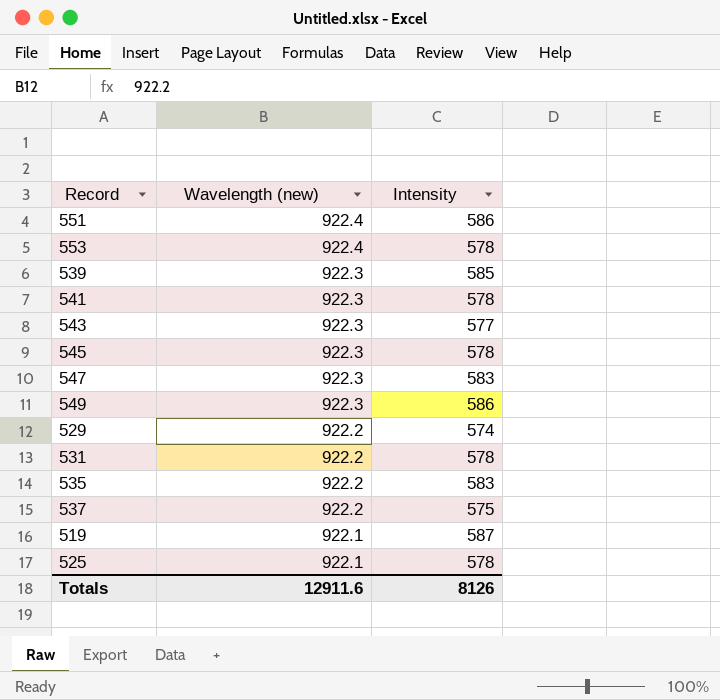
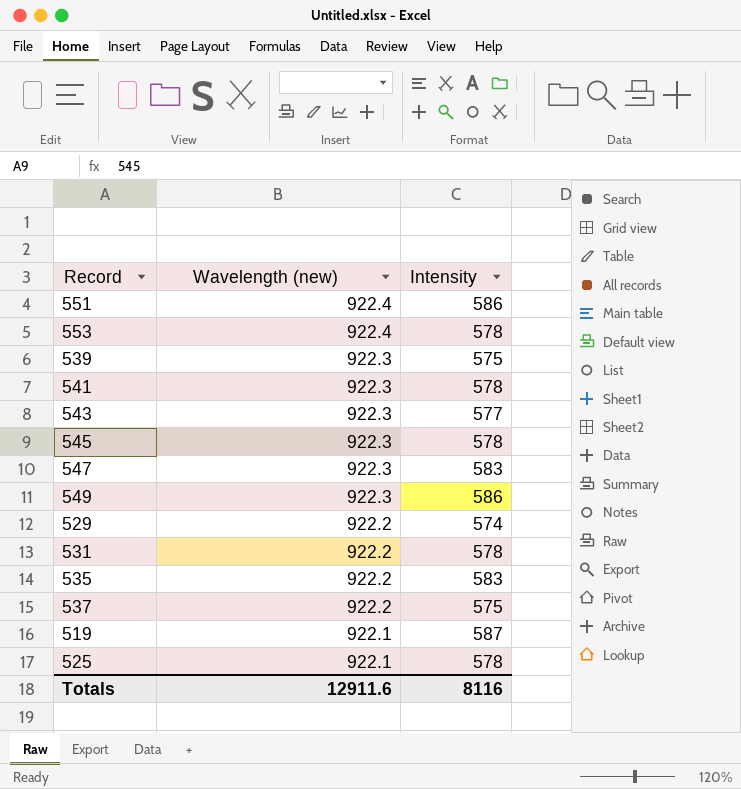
539 | Intensity: 585 -> 575
Totals | Intensity: 8126 -> 8116

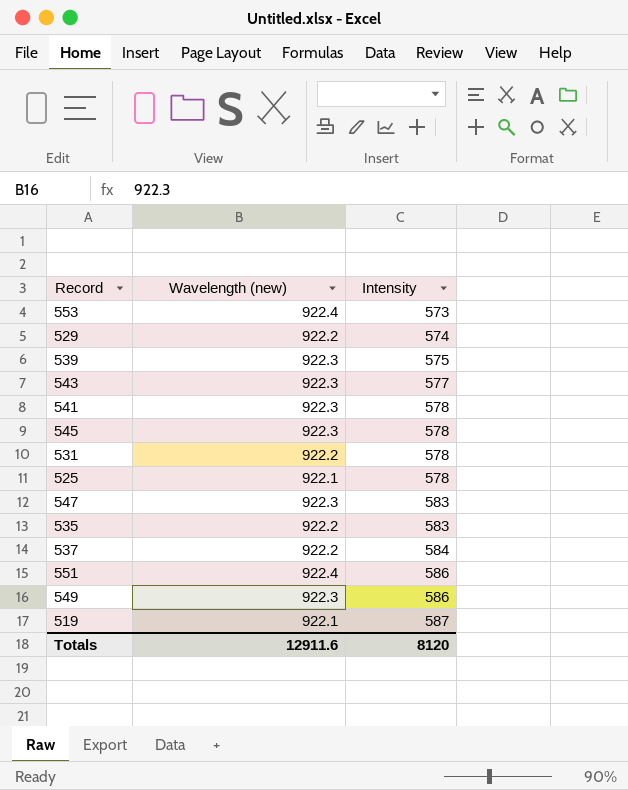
row order: Wavelength (new) descending -> Intensity ascending
553 | Intensity: 578 -> 573
537 | Intensity: 575 -> 584
Totals | Intensity: 8116 -> 8120

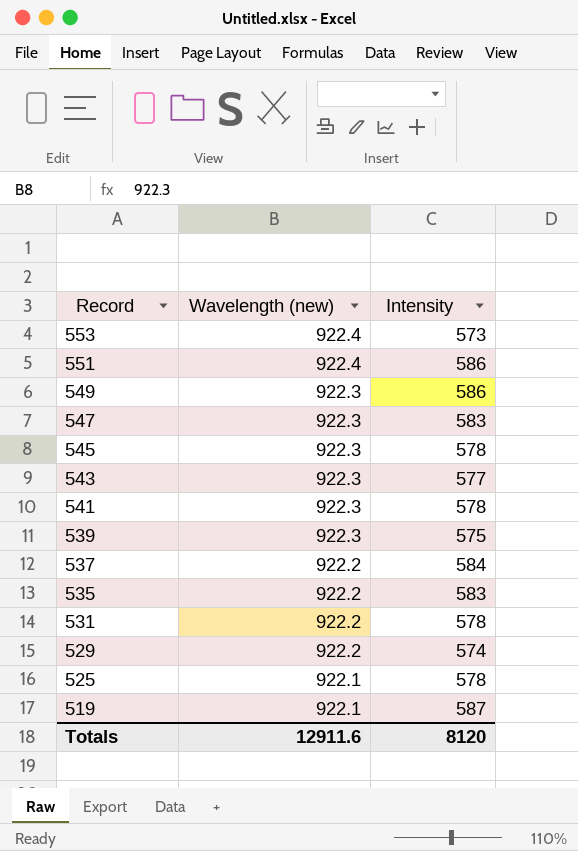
row order: Intensity ascending -> Record descending

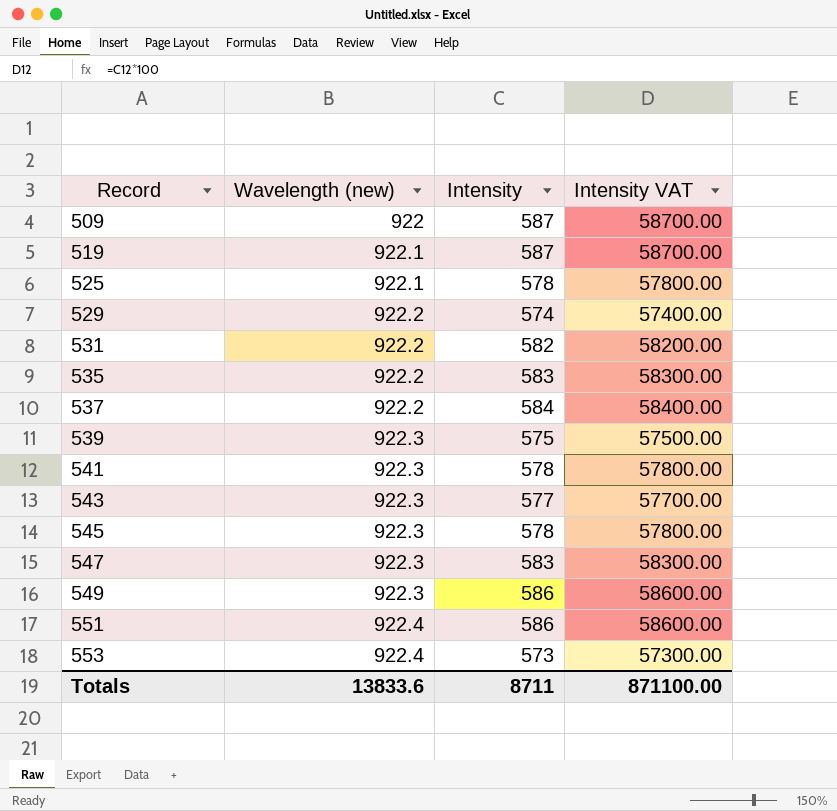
row order: Record descending -> Record ascending
column Intensity VAT | formula: none -> [Intensity] * 100
row 509: none -> 922 | 587 | 58700.00
531 | Intensity: 578 -> 582
Totals | Wavelength (new): 12911.6 -> 13833.6
Totals | Intensity: 8120 -> 8711

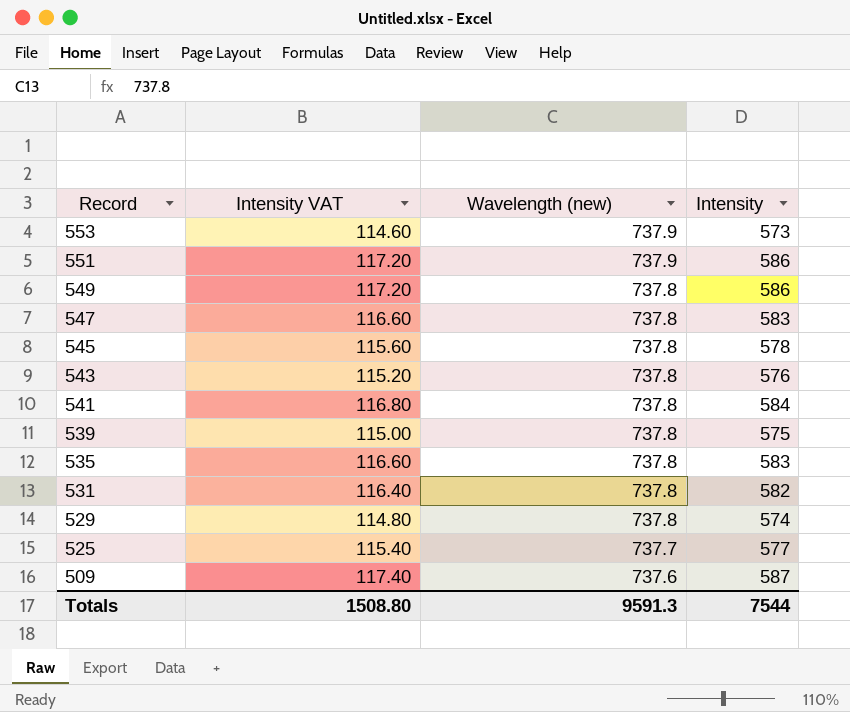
row order: Record ascending -> Record descending
column Intensity VAT | formula: [Intensity] * 100 -> [Intensity] * 0.2
column Intensity VAT | position: 4 -> 2
row 519: 922.1 | 587 | 58700.00 -> none
row 537: 922.2 | 584 | 58400.00 -> none
553 | Wavelength (new): 922.4 -> 737.9
551 | Wavelength (new): 922.4 -> 737.9
549 | Wavelength (new): 922.3 -> 737.8
547 | Wavelength (new): 922.3 -> 737.8
545 | Wavelength (new): 922.3 -> 737.8
543 | Wavelength (new): 922.3 -> 737.8
543 | Intensity: 577 -> 576
541 | Wavelength (new): 922.3 -> 737.8
541 | Intensity: 578 -> 584
539 | Wavelength (new): 922.3 -> 737.8
535 | Wavelength (new): 922.2 -> 737.8
531 | Wavelength (new): 922.2 -> 737.8
529 | Wavelength (new): 922.2 -> 737.8
525 | Wavelength (new): 922.1 -> 737.7
525 | Intensity: 578 -> 577
509 | Wavelength (new): 922 -> 737.6
Totals | Intensity VAT: 871100.00 -> 1508.80
Totals | Wavelength (new): 13833.6 -> 9591.3
Totals | Intensity: 8711 -> 7544

